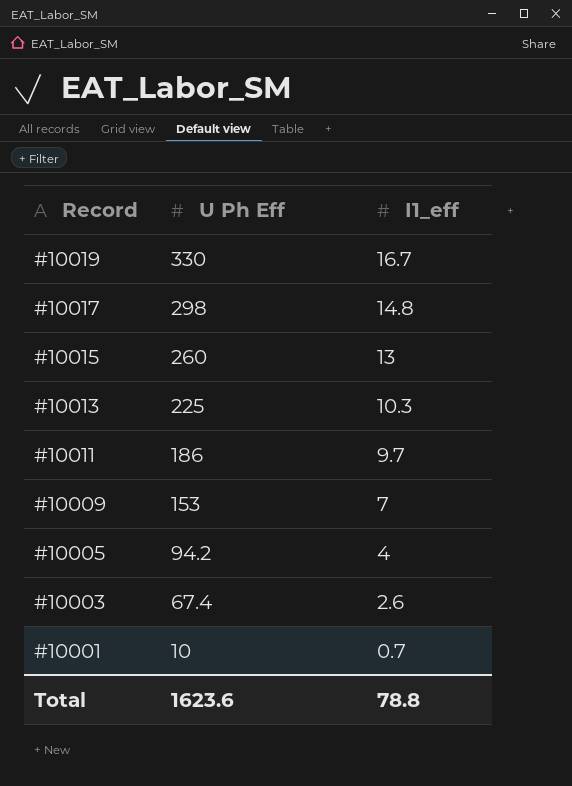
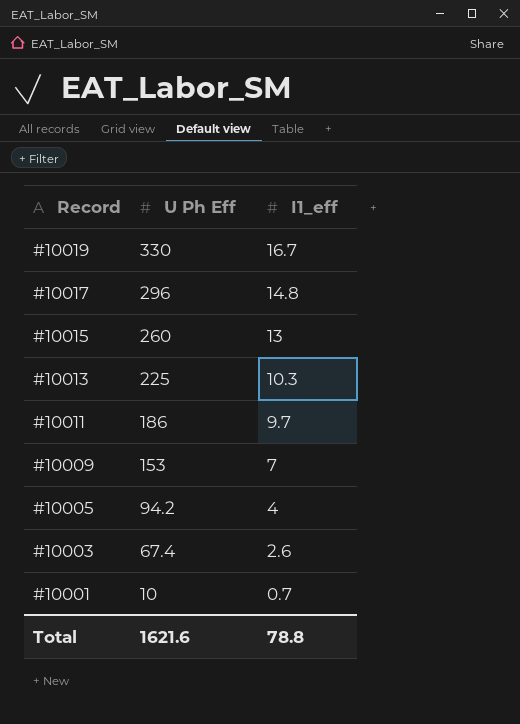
#10017 | U Ph Eff: 298 -> 296
Total | U Ph Eff: 1623.6 -> 1621.6

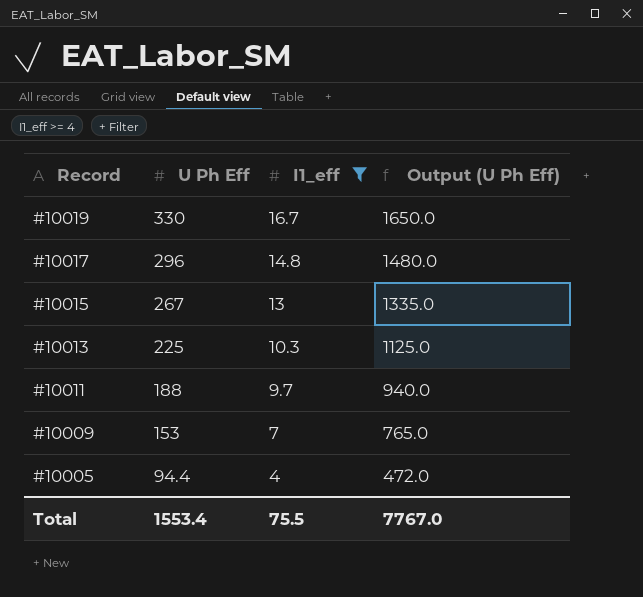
filter: none -> I1_eff >= 4
column Output (U Ph Eff) | formula: none -> [U Ph Eff] * 5
#10015 | U Ph Eff: 260 -> 267
#10011 | U Ph Eff: 186 -> 188
#10005 | U Ph Eff: 94.2 -> 94.4
Total | U Ph Eff: 1621.6 -> 1553.4
Total | I1_eff: 78.8 -> 75.5

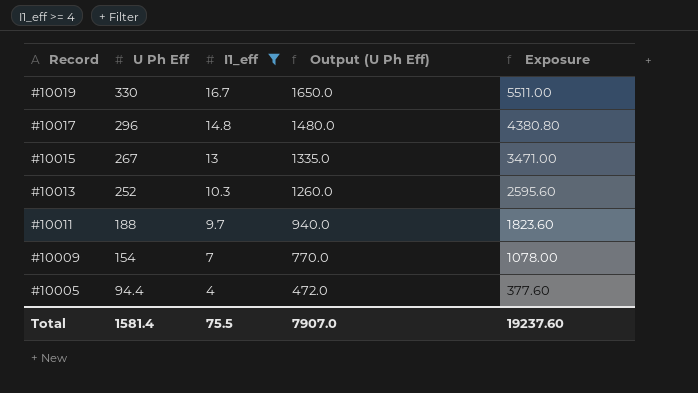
column Exposure | formula: none -> [U Ph Eff] * [I1_eff]
#10013 | U Ph Eff: 225 -> 252
#10013 | Output (U Ph Eff): 1125.0 -> 1260.0
#10009 | U Ph Eff: 153 -> 154
#10009 | Output (U Ph Eff): 765.0 -> 770.0
Total | U Ph Eff: 1553.4 -> 1581.4
Total | Output (U Ph Eff): 7767.0 -> 7907.0

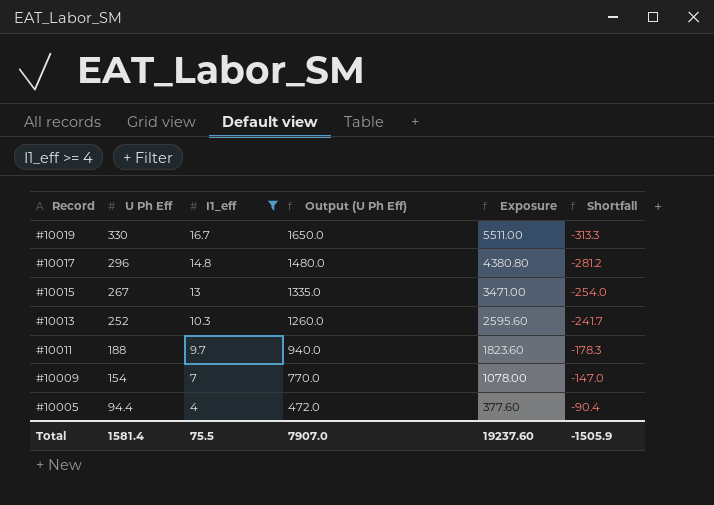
column Shortfall | formula: none -> [I1_eff] - [U Ph Eff]

